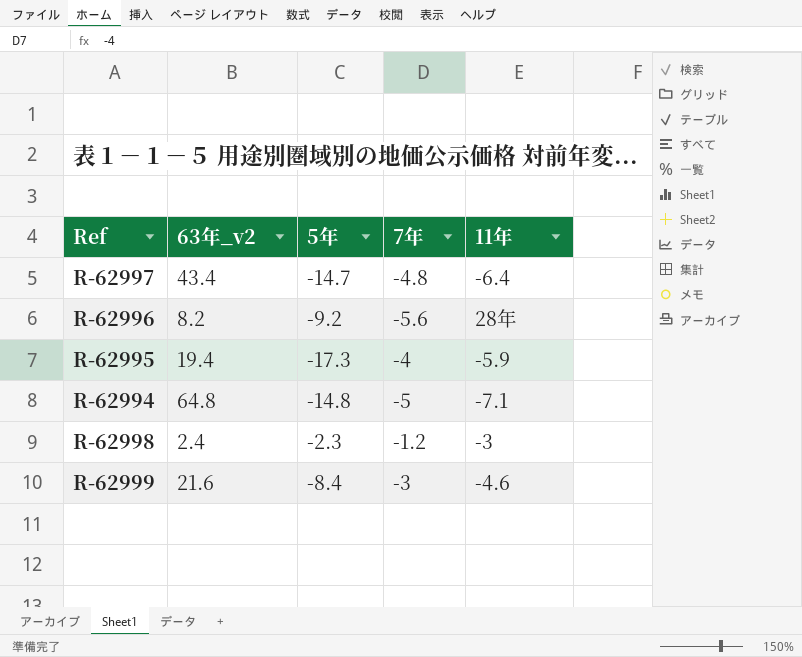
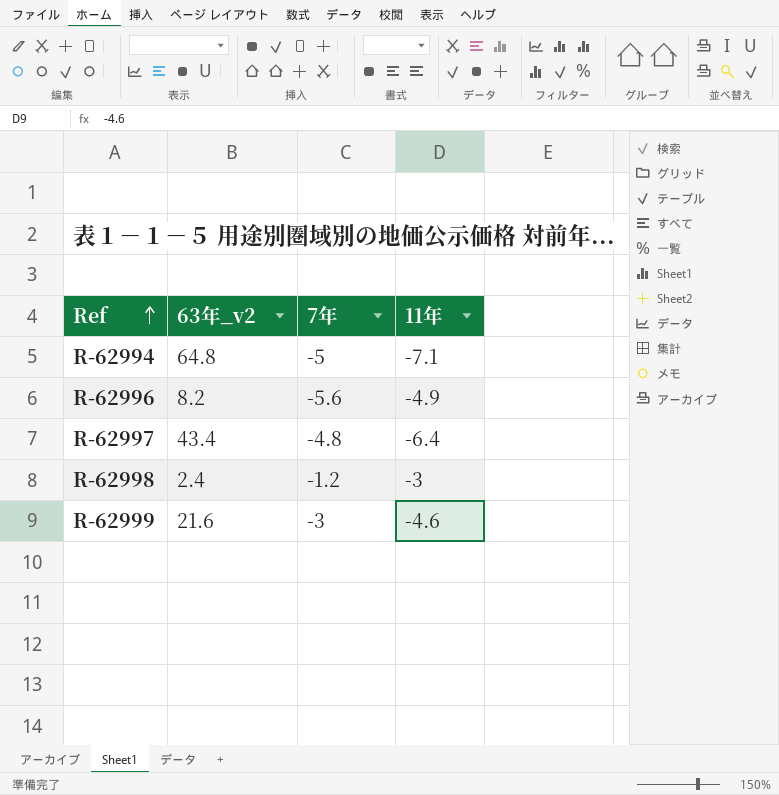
row order: none -> Ref ascending
column 5年 | position: 3 -> none
row R-62995: 19.4 | -17.3 | -4 | -5.9 -> none
R-62996 | 11年: 28年 -> -4.9

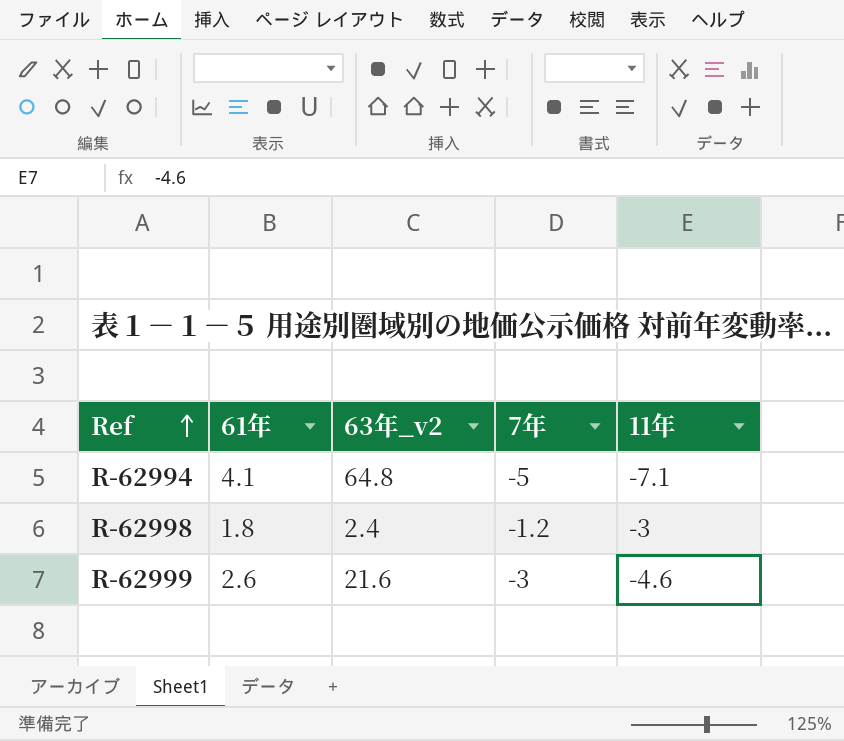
column 61年 | position: none -> 2
row R-62996: 8.2 | -5.6 | -4.9 -> none
row R-62997: 43.4 | -4.8 | -6.4 -> none

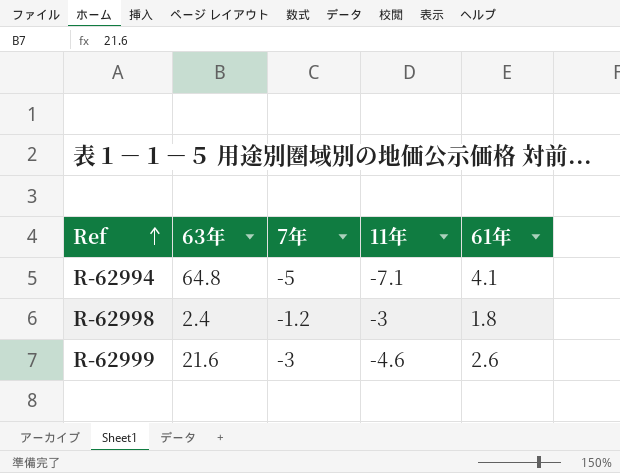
column name: 63年_v2 -> 63年
column 61年 | position: 2 -> 5

